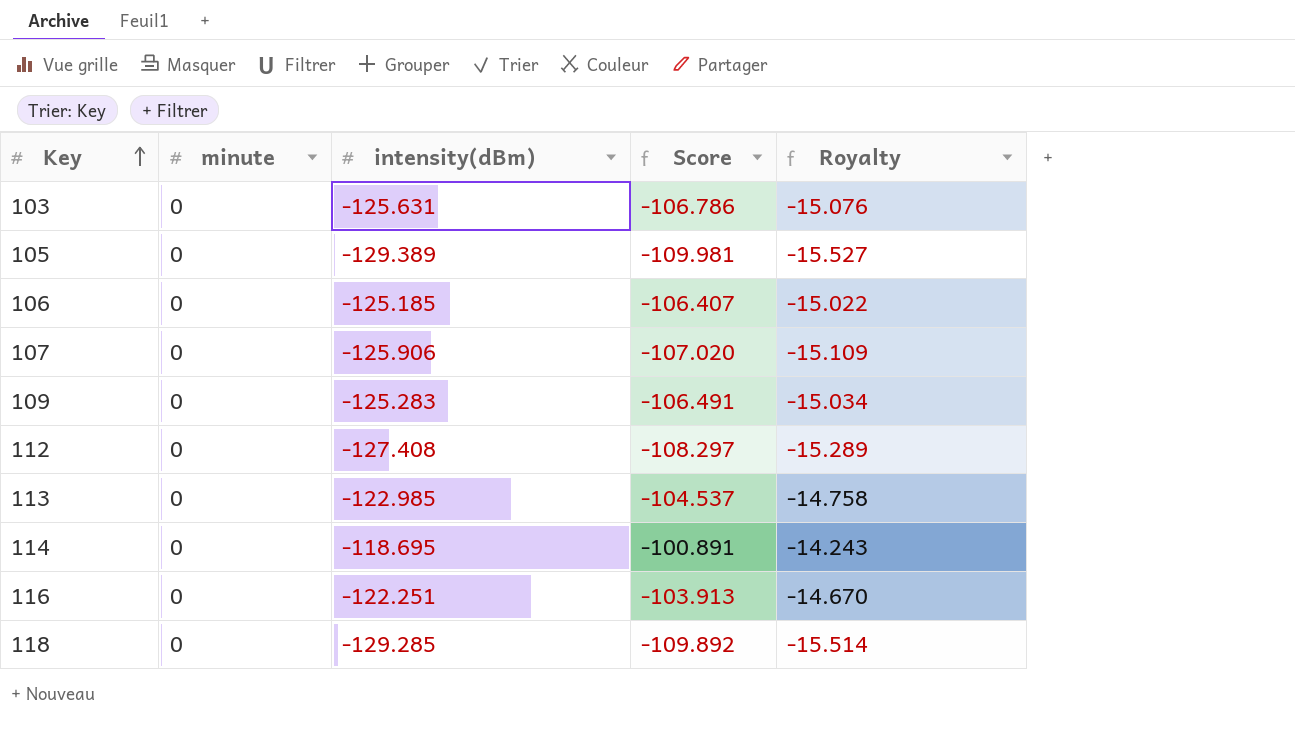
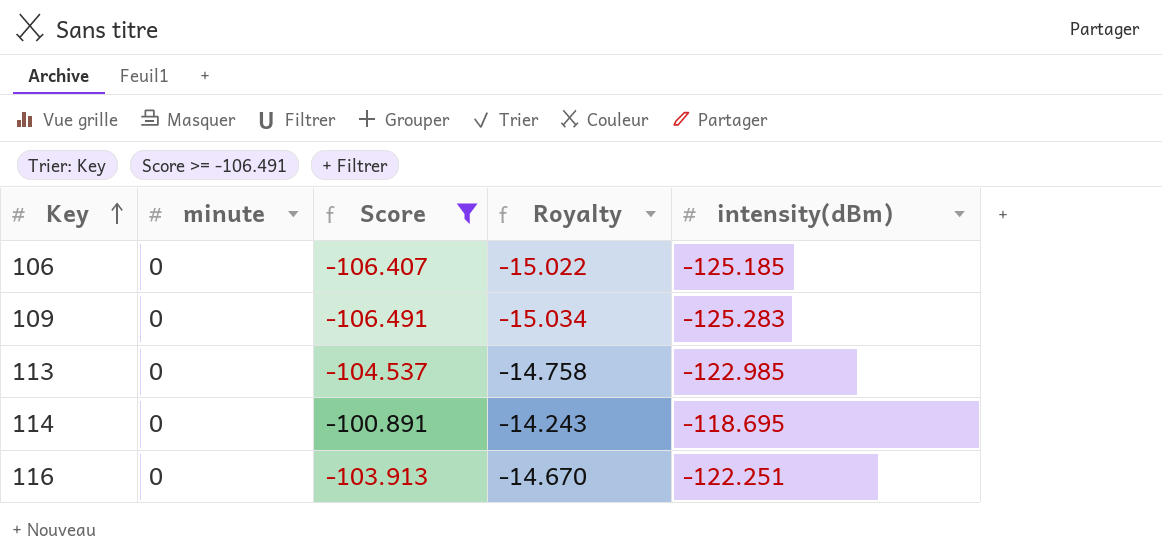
filter: none -> Score >= -106.491
column intensity(dBm) | position: 3 -> 5

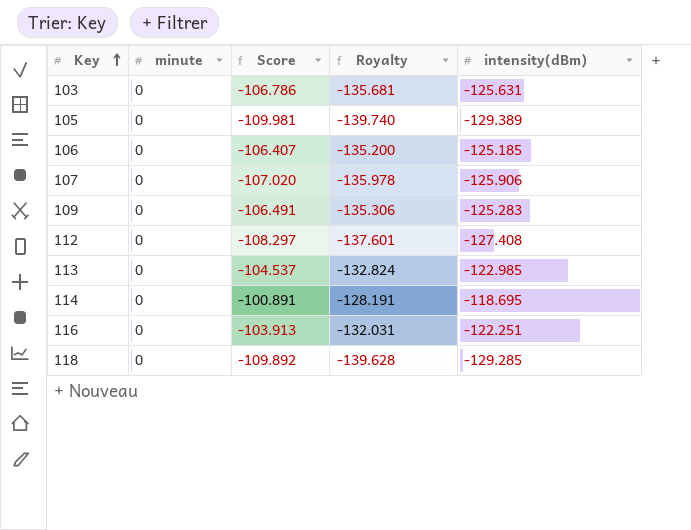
filter: Score >= -106.491 -> none
column Royalty | formula: [intensity(dBm)] * 0.12 -> [intensity(dBm)] * 1.08

